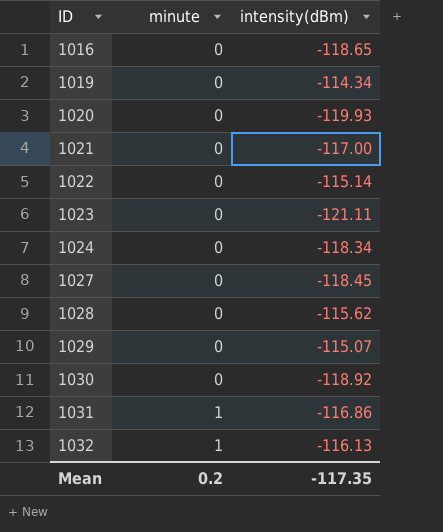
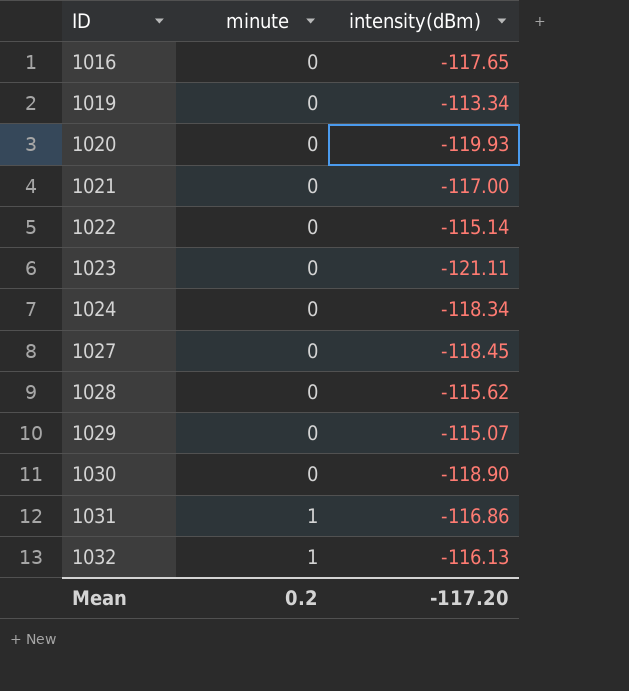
1016 | intensity(dBm): -118.65 -> -117.65
1019 | intensity(dBm): -114.34 -> -113.34
1030 | intensity(dBm): -118.92 -> -118.90
Mean | intensity(dBm): -117.35 -> -117.20

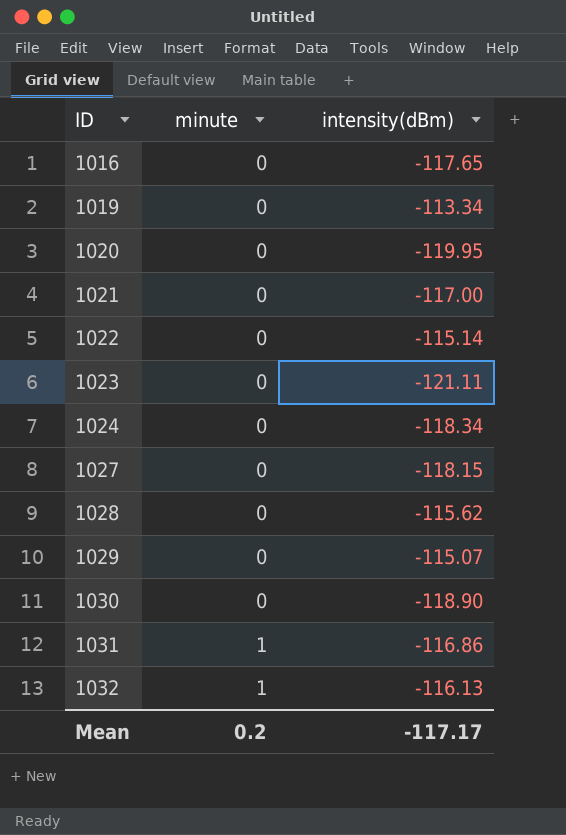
1020 | intensity(dBm): -119.93 -> -119.95
1027 | intensity(dBm): -118.45 -> -118.15
Mean | intensity(dBm): -117.20 -> -117.17

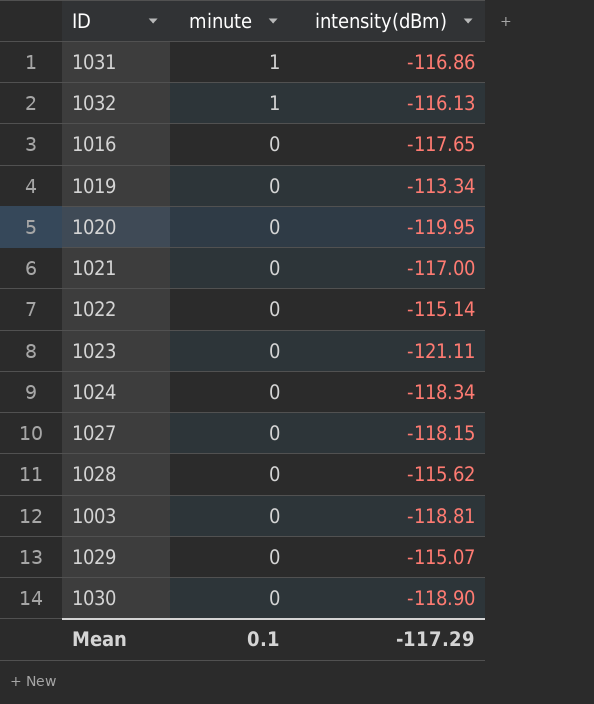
row order: ID ascending -> minute descending
row 1003: none -> 0 | -118.81
Mean | minute: 0.2 -> 0.1
Mean | intensity(dBm): -117.17 -> -117.29

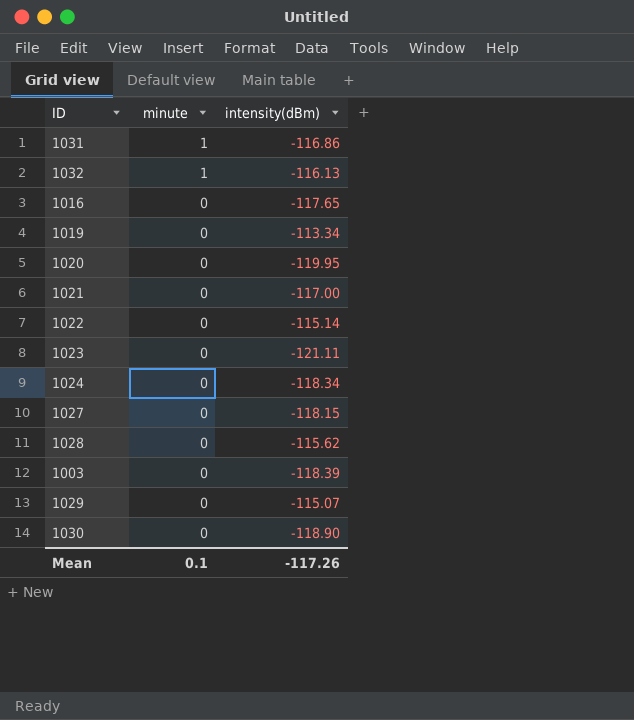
1003 | intensity(dBm): -118.81 -> -118.39
Mean | intensity(dBm): -117.29 -> -117.26

